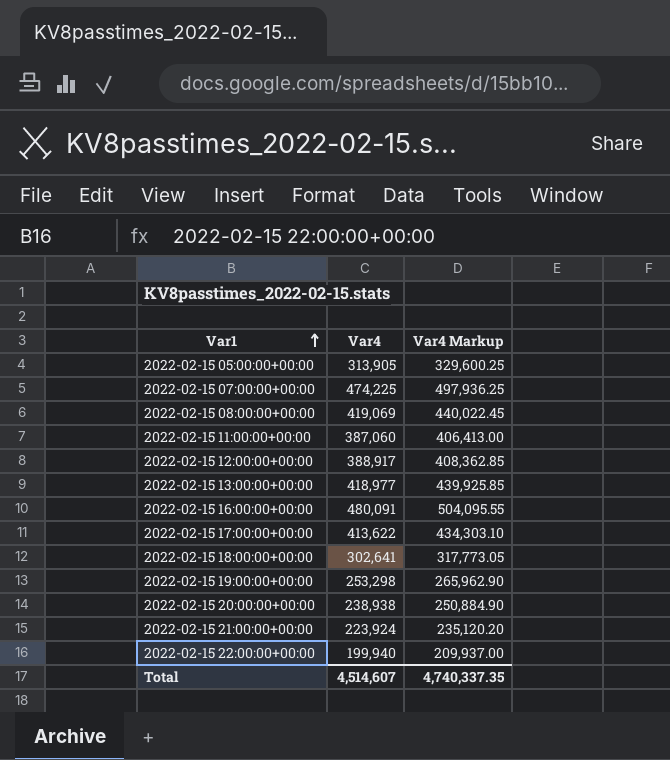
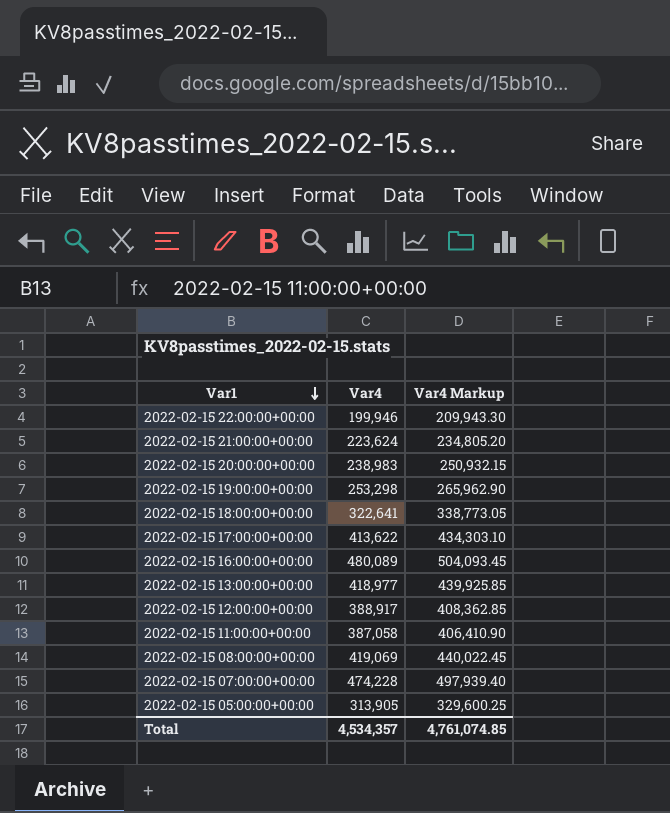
row order: Var1 ascending -> Var1 descending
2022-02-15 22:00:00+00:00 | Var4: 199,940 -> 199,946
2022-02-15 22:00:00+00:00 | Var4 Markup: 209,937.00 -> 209,943.30
2022-02-15 21:00:00+00:00 | Var4: 223,924 -> 223,624
2022-02-15 21:00:00+00:00 | Var4 Markup: 235,120.20 -> 234,805.20
2022-02-15 20:00:00+00:00 | Var4: 238,938 -> 238,983
2022-02-15 20:00:00+00:00 | Var4 Markup: 250,884.90 -> 250,932.15
2022-02-15 18:00:00+00:00 | Var4: 302,641 -> 322,641
2022-02-15 18:00:00+00:00 | Var4 Markup: 317,773.05 -> 338,773.05
2022-02-15 16:00:00+00:00 | Var4: 480,091 -> 480,089
2022-02-15 16:00:00+00:00 | Var4 Markup: 504,095.55 -> 504,093.45
2022-02-15 11:00:00+00:00 | Var4: 387,060 -> 387,058
2022-02-15 11:00:00+00:00 | Var4 Markup: 406,413.00 -> 406,410.90
2022-02-15 07:00:00+00:00 | Var4: 474,225 -> 474,228
2022-02-15 07:00:00+00:00 | Var4 Markup: 497,936.25 -> 497,939.40
Total | Var4: 4,514,607 -> 4,534,357
Total | Var4 Markup: 4,740,337.35 -> 4,761,074.85

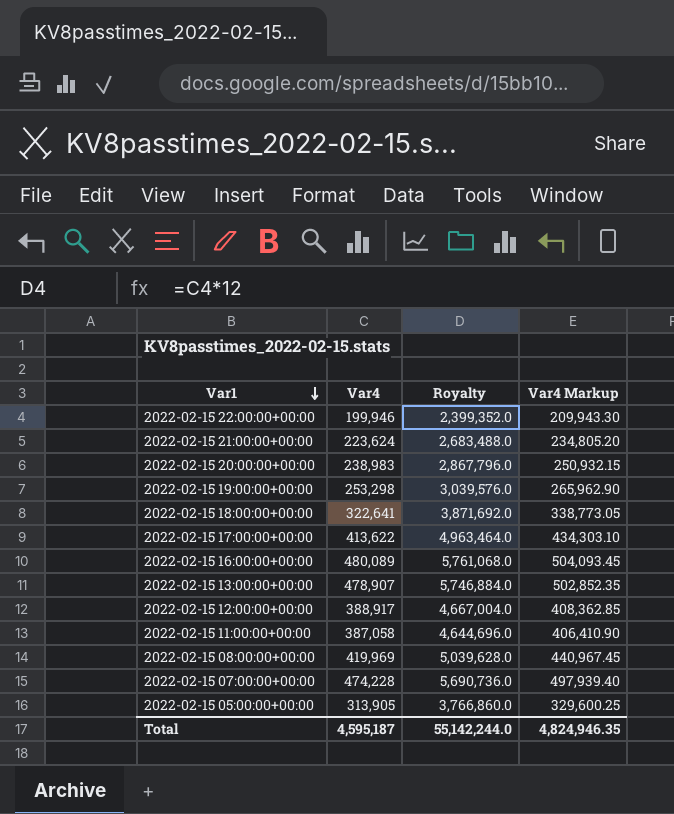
column Royalty | formula: none -> [Var4] * 12
2022-02-15 13:00:00+00:00 | Var4: 418,977 -> 478,907
2022-02-15 13:00:00+00:00 | Var4 Markup: 439,925.85 -> 502,852.35
2022-02-15 08:00:00+00:00 | Var4: 419,069 -> 419,969
2022-02-15 08:00:00+00:00 | Var4 Markup: 440,022.45 -> 440,967.45
Total | Var4: 4,534,357 -> 4,595,187
Total | Var4 Markup: 4,761,074.85 -> 4,824,946.35

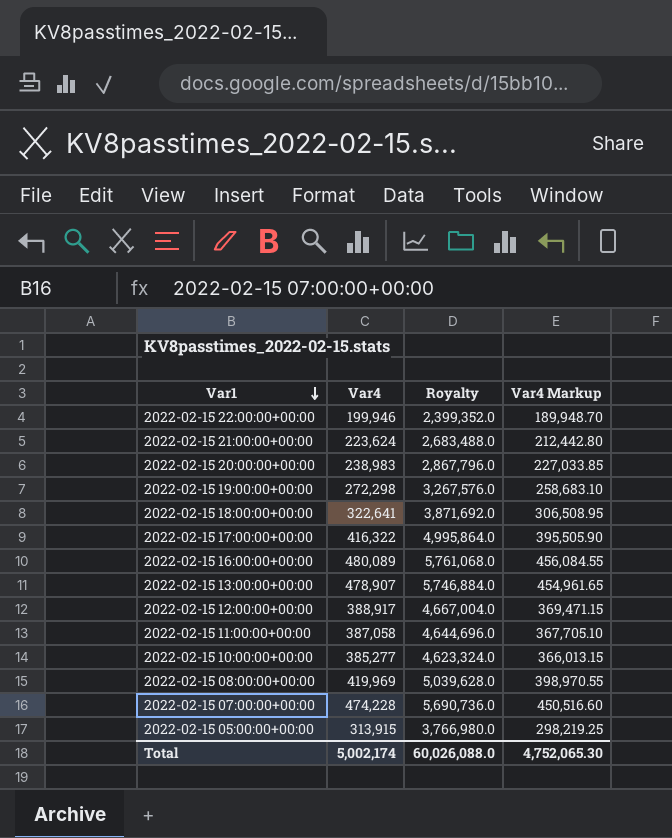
column Var4 Markup | formula: [Var4] * 1.05 -> [Var4] * 0.95
2022-02-15 19:00:00+00:00 | Var4: 253,298 -> 272,298
2022-02-15 19:00:00+00:00 | Royalty: 3,039,576.0 -> 3,267,576.0
2022-02-15 17:00:00+00:00 | Var4: 413,622 -> 416,322
2022-02-15 17:00:00+00:00 | Royalty: 4,963,464.0 -> 4,995,864.0
row 2022-02-15 10:00:00+00:00: none -> 385,277 | 4,623,324.0 | 366,013.15
2022-02-15 05:00:00+00:00 | Var4: 313,905 -> 313,915
2022-02-15 05:00:00+00:00 | Royalty: 3,766,860.0 -> 3,766,980.0
Total | Var4: 4,595,187 -> 5,002,174
Total | Royalty: 55,142,244.0 -> 60,026,088.0
Total | Var4 Markup: 4,824,946.35 -> 4,752,065.30

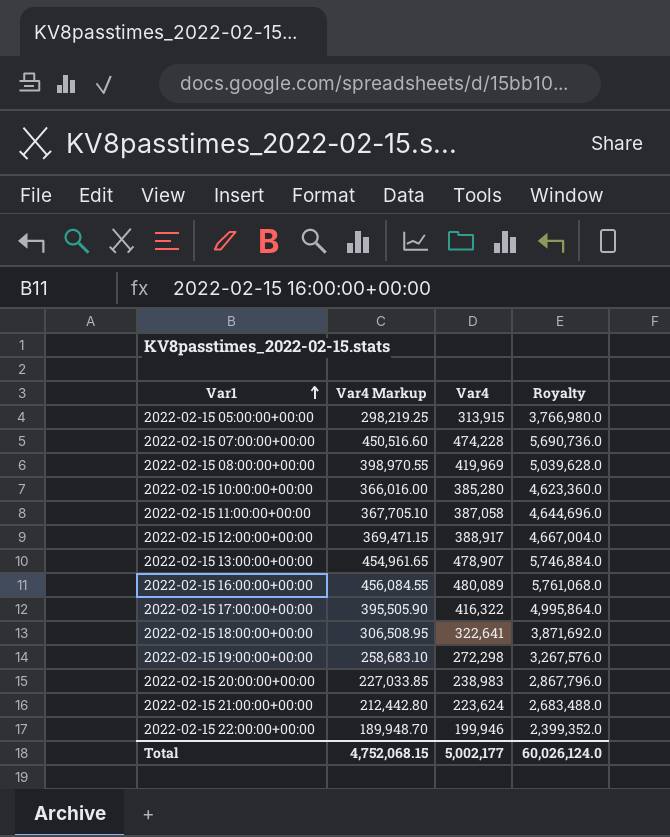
row order: Var1 descending -> Var1 ascending
column Var4 Markup | position: 4 -> 2
2022-02-15 10:00:00+00:00 | Var4 Markup: 366,013.15 -> 366,016.00
2022-02-15 10:00:00+00:00 | Var4: 385,277 -> 385,280
2022-02-15 10:00:00+00:00 | Royalty: 4,623,324.0 -> 4,623,360.0
Total | Var4 Markup: 4,752,065.30 -> 4,752,068.15
Total | Var4: 5,002,174 -> 5,002,177
Total | Royalty: 60,026,088.0 -> 60,026,124.0

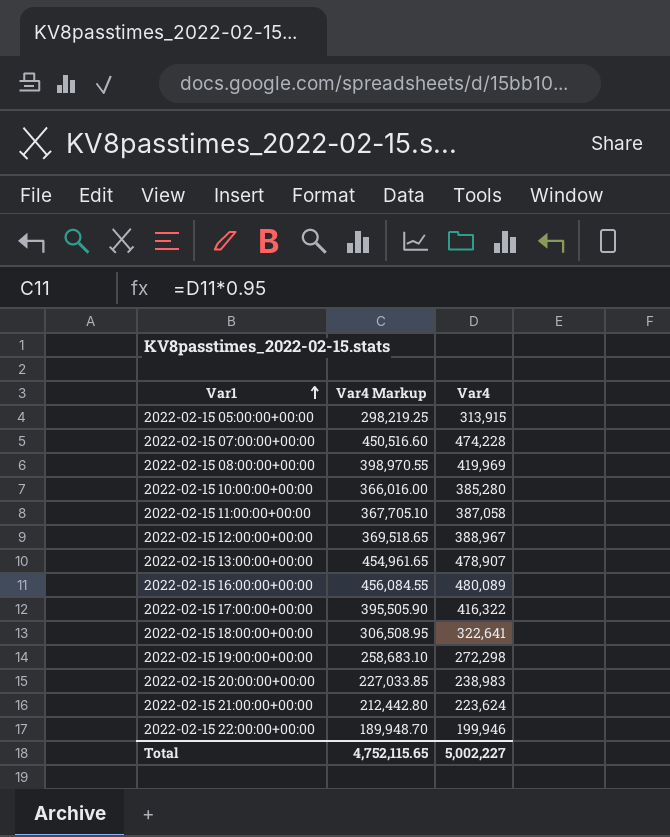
column Royalty | formula: [Var4] * 12 -> none
2022-02-15 12:00:00+00:00 | Var4 Markup: 369,471.15 -> 369,518.65
2022-02-15 12:00:00+00:00 | Var4: 388,917 -> 388,967
Total | Var4 Markup: 4,752,068.15 -> 4,752,115.65
Total | Var4: 5,002,177 -> 5,002,227

